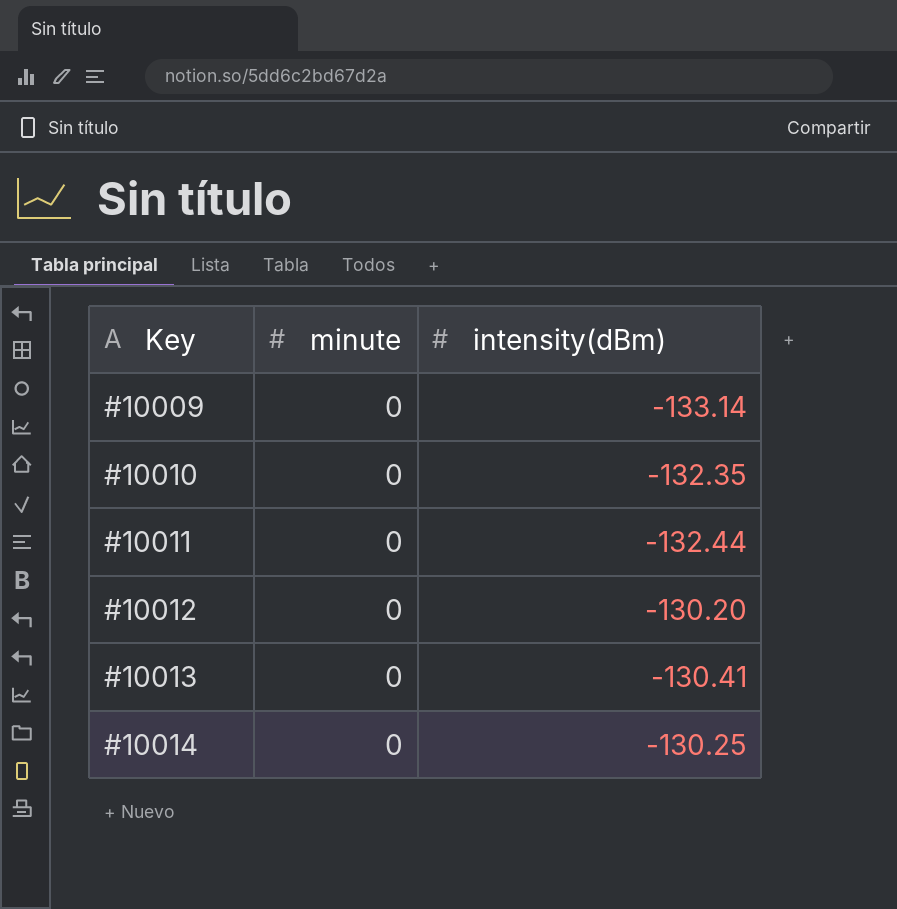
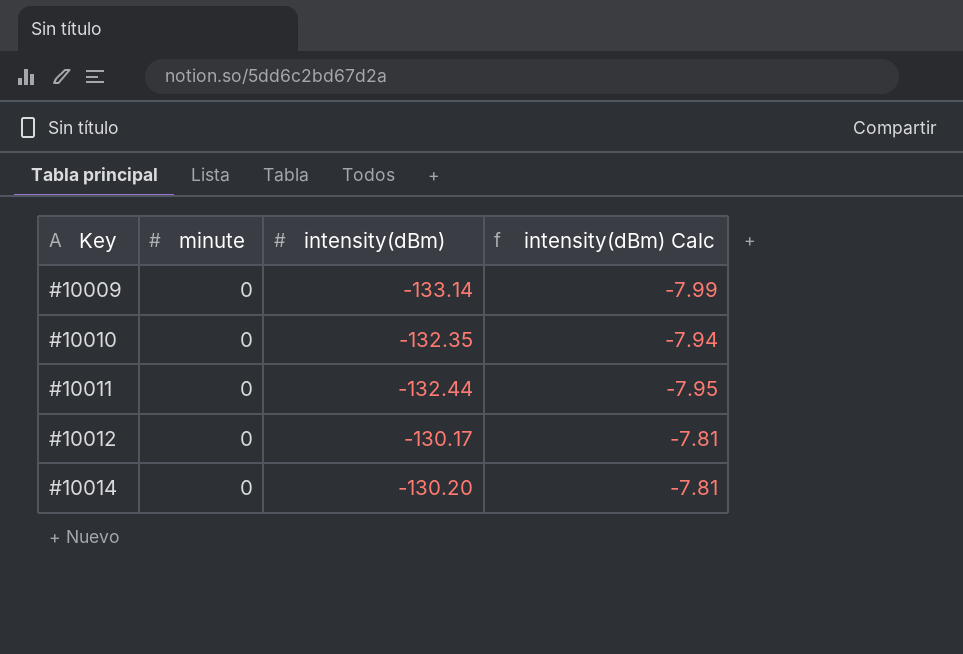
column intensity(dBm) Calc | formula: none -> [intensity(dBm)] * 0.06
row #10013: 0 | -130.41 -> none
#10012 | intensity(dBm): -130.20 -> -130.17
#10014 | intensity(dBm): -130.25 -> -130.20

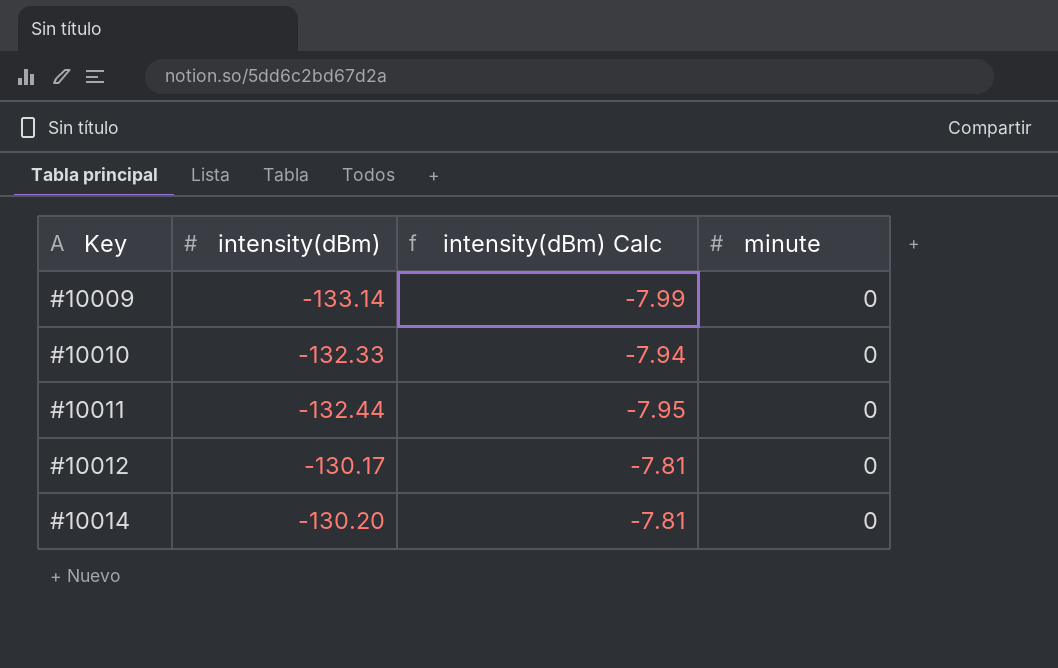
column minute | position: 2 -> 4
#10010 | intensity(dBm): -132.35 -> -132.33

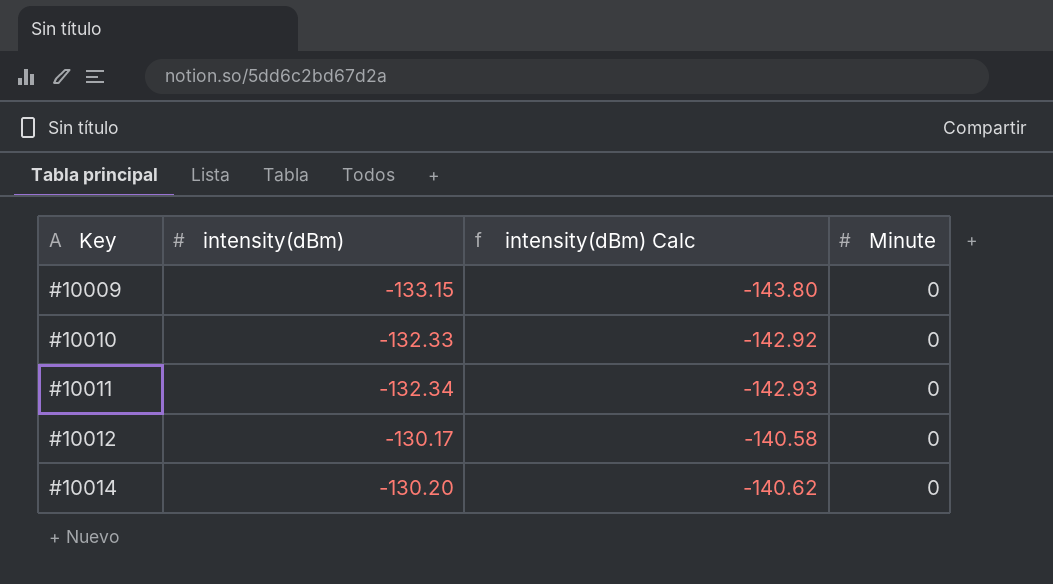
column intensity(dBm) Calc | formula: [intensity(dBm)] * 0.06 -> [intensity(dBm)] * 1.08
column name: minute -> Minute
#10009 | intensity(dBm): -133.14 -> -133.15
#10011 | intensity(dBm): -132.44 -> -132.34

